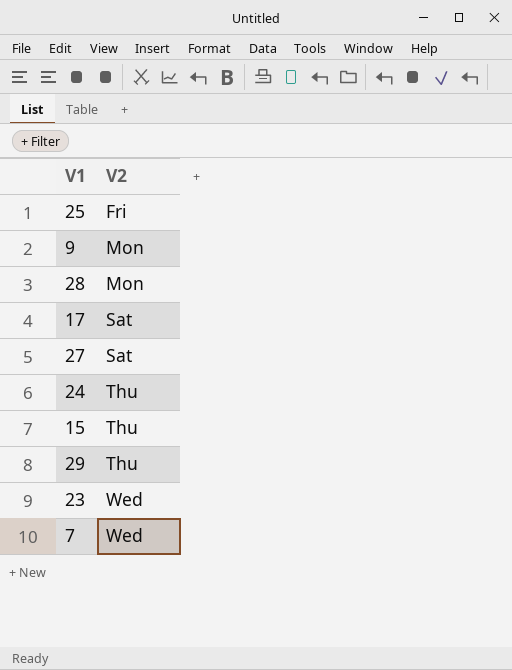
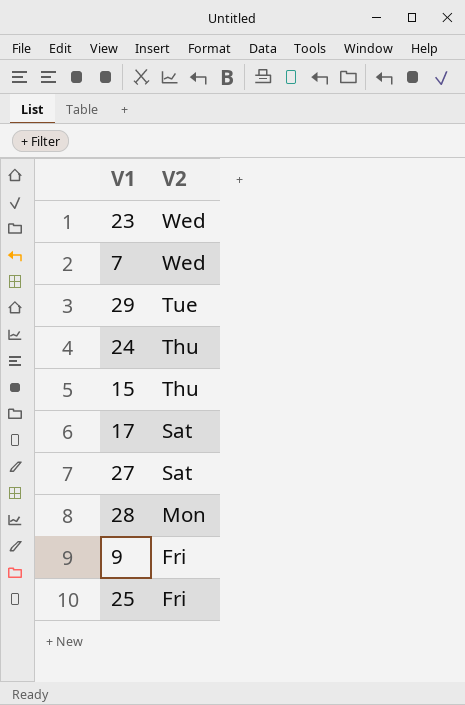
row order: V2 ascending -> V2 descending
29 | V2: Thu -> Tue
9 | V2: Mon -> Fri

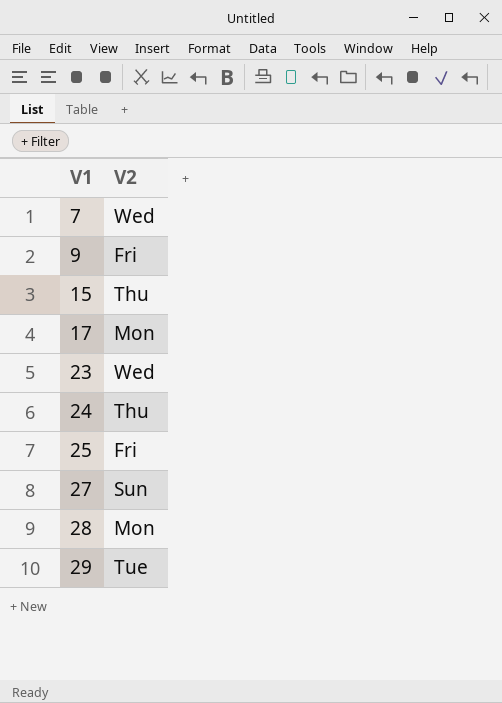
row order: V2 descending -> V1 ascending
17 | V2: Sat -> Mon
27 | V2: Sat -> Sun

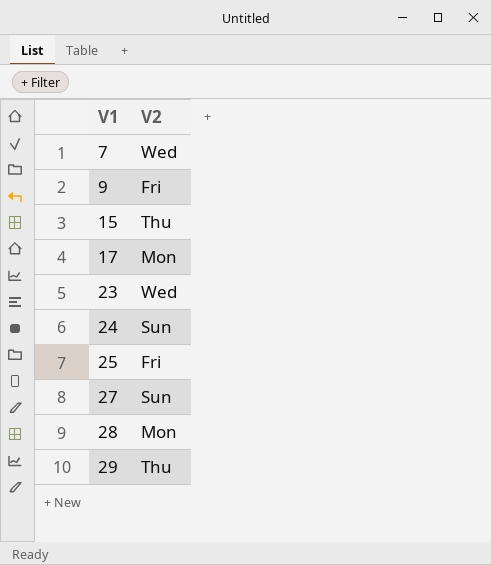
24 | V2: Thu -> Sun
29 | V2: Tue -> Thu

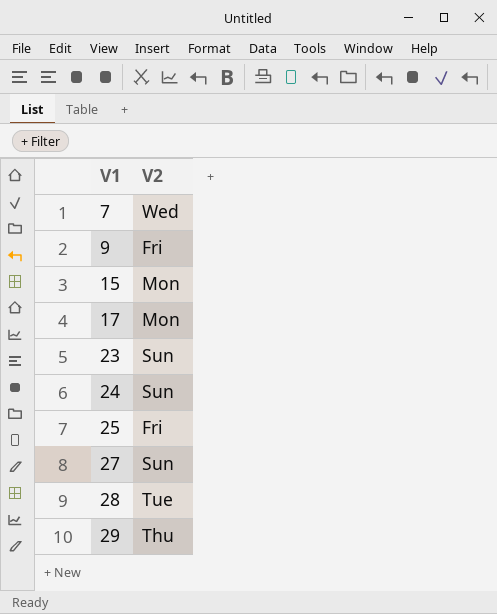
15 | V2: Thu -> Mon
23 | V2: Wed -> Sun
28 | V2: Mon -> Tue

